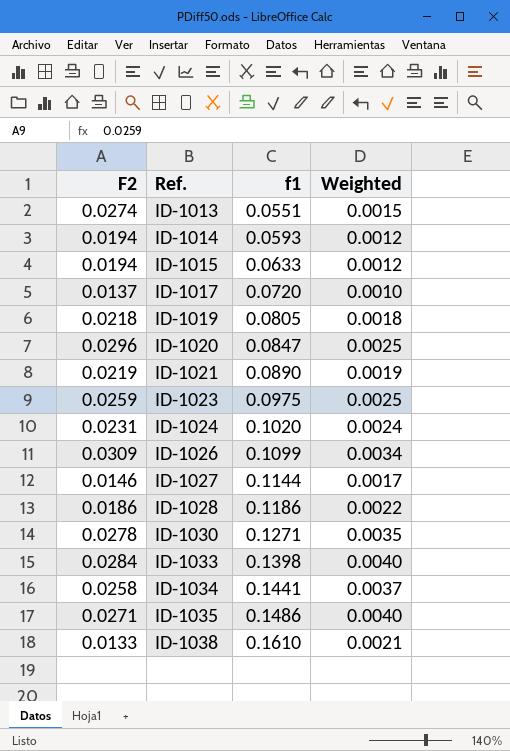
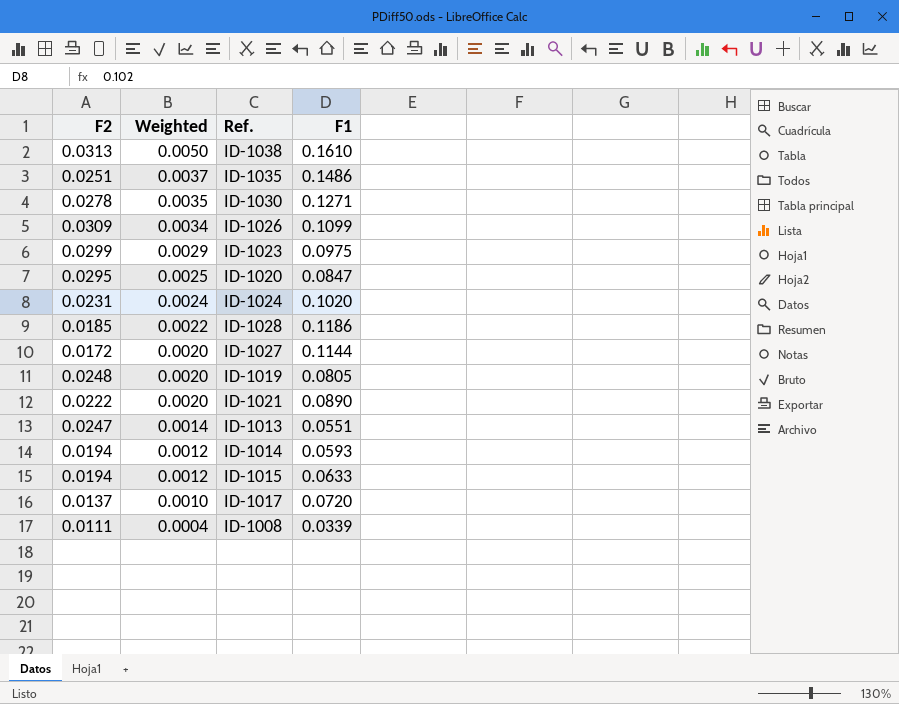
row order: Ref. ascending -> Weighted descending
column Weighted | position: 4 -> 2
column name: f1 -> F1
row ID-1033: 0.0284 | 0.1398 | 0.0040 -> none
row ID-1034: 0.0258 | 0.1441 | 0.0037 -> none
ID-1038 | F2: 0.0133 -> 0.0313
ID-1038 | Weighted: 0.0021 -> 0.0050
ID-1035 | F2: 0.0271 -> 0.0251
ID-1035 | Weighted: 0.0040 -> 0.0037
ID-1023 | F2: 0.0259 -> 0.0299
ID-1023 | Weighted: 0.0025 -> 0.0029
ID-1020 | F2: 0.0296 -> 0.0295
ID-1028 | F2: 0.0186 -> 0.0185
ID-1027 | F2: 0.0146 -> 0.0172
ID-1027 | Weighted: 0.0017 -> 0.0020
ID-1019 | F2: 0.0218 -> 0.0248
ID-1019 | Weighted: 0.0018 -> 0.0020
ID-1021 | F2: 0.0219 -> 0.0222
ID-1021 | Weighted: 0.0019 -> 0.0020
ID-1013 | F2: 0.0274 -> 0.0247
ID-1013 | Weighted: 0.0015 -> 0.0014
row ID-1008: none -> 0.0111 | 0.0004 | 0.0339

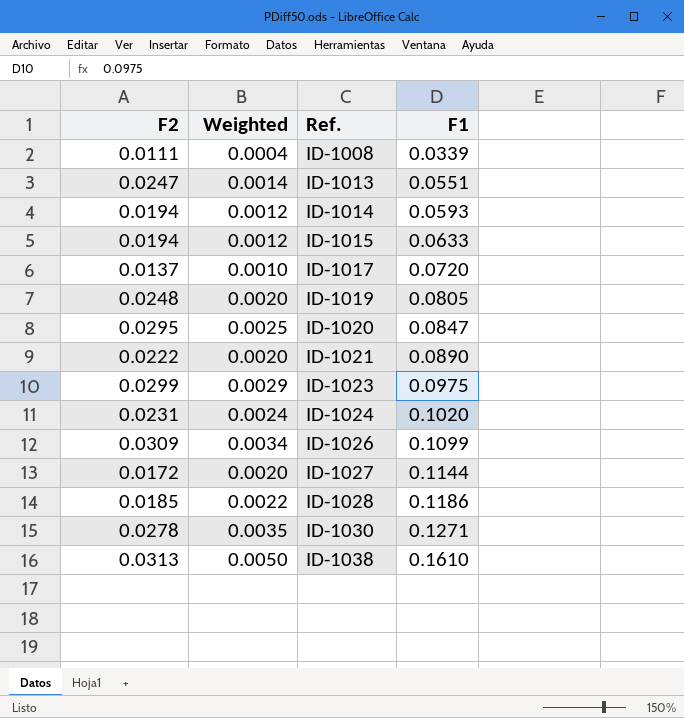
row order: Weighted descending -> Ref. ascending
row ID-1035: 0.0251 | 0.0037 | 0.1486 -> none

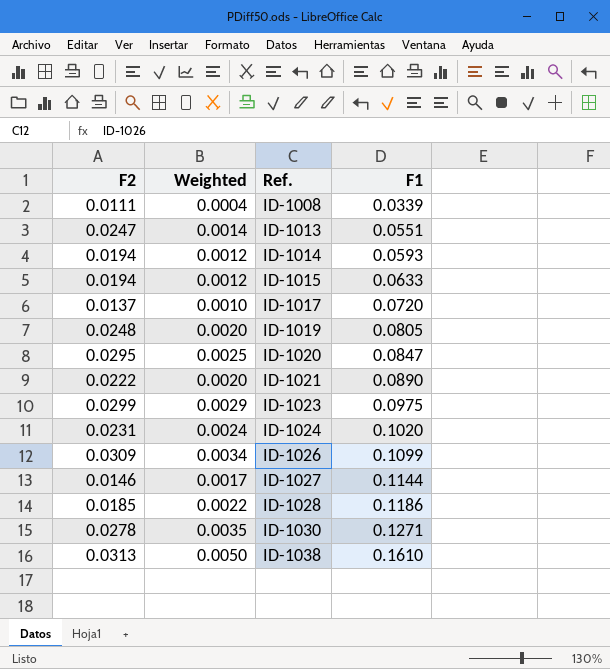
ID-1027 | F2: 0.0172 -> 0.0146
ID-1027 | Weighted: 0.0020 -> 0.0017

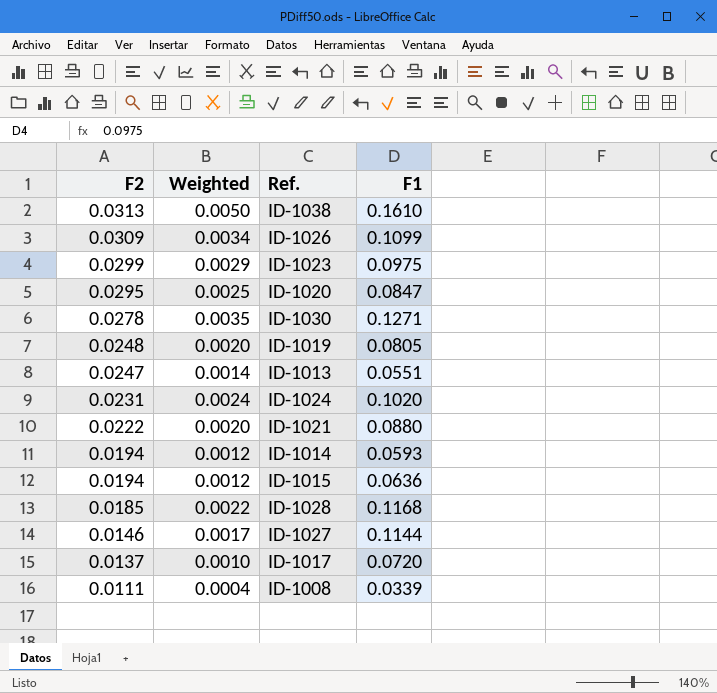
row order: Ref. ascending -> F2 descending
ID-1021 | F1: 0.0890 -> 0.0880
ID-1015 | F1: 0.0633 -> 0.0636
ID-1028 | F1: 0.1186 -> 0.1168

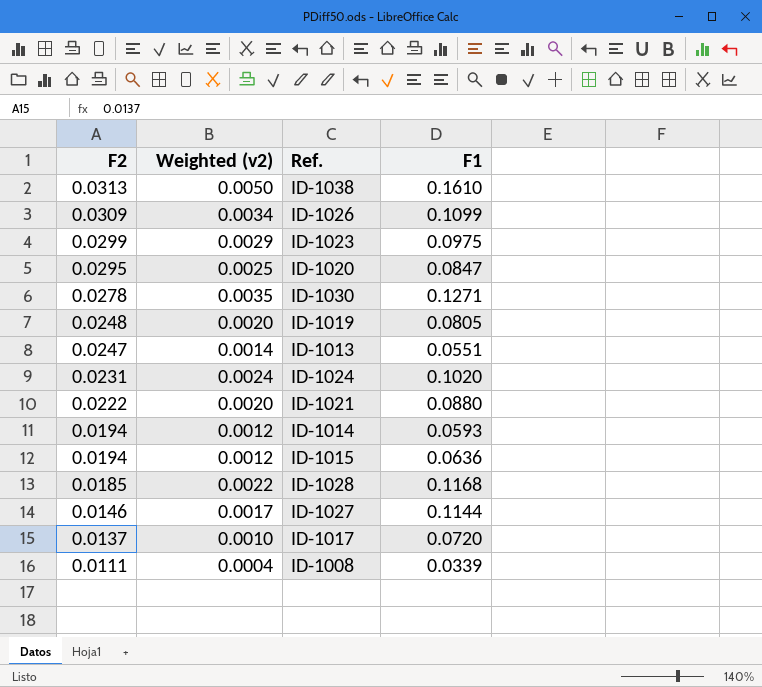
column name: Weighted -> Weighted (v2)

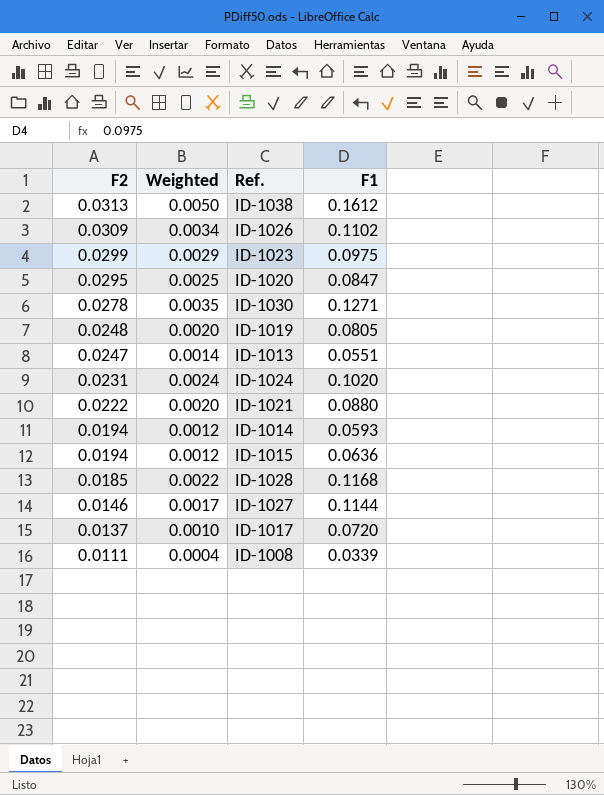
column name: Weighted (v2) -> Weighted
ID-1038 | F1: 0.1610 -> 0.1612
ID-1026 | F1: 0.1099 -> 0.1102

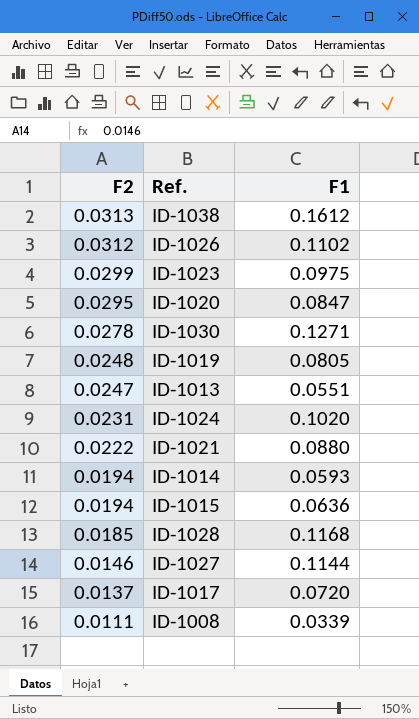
column Weighted | formula: [F2] * [F1] -> none
ID-1026 | F2: 0.0309 -> 0.0312

